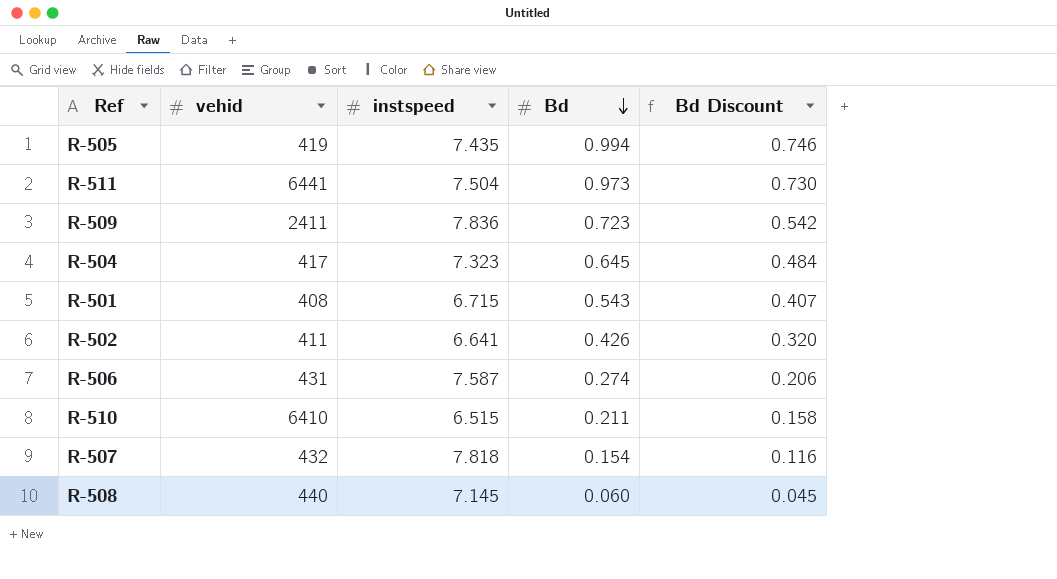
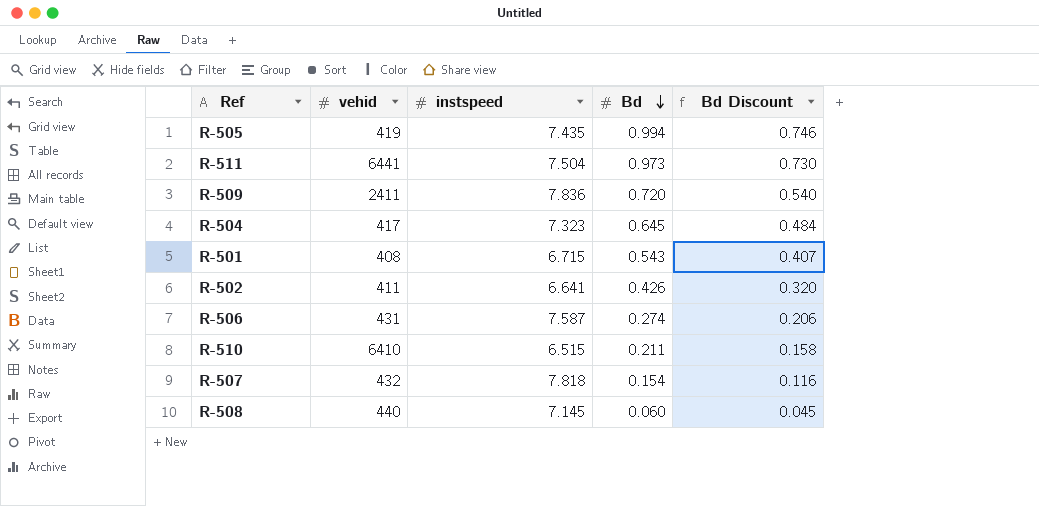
R-509 | Bd: 0.723 -> 0.720
R-509 | Bd Discount: 0.542 -> 0.540

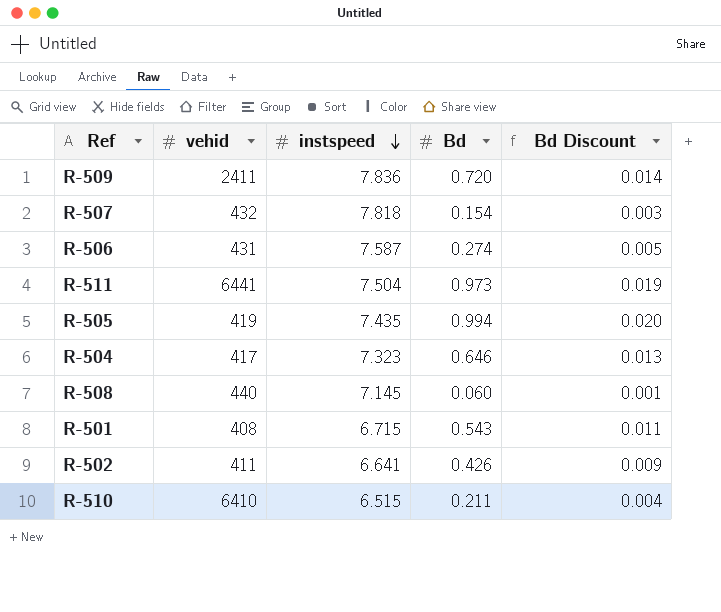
row order: Bd descending -> instspeed descending
column Bd Discount | formula: [Bd] * 0.75 -> [Bd] * 0.02
R-504 | Bd: 0.645 -> 0.646

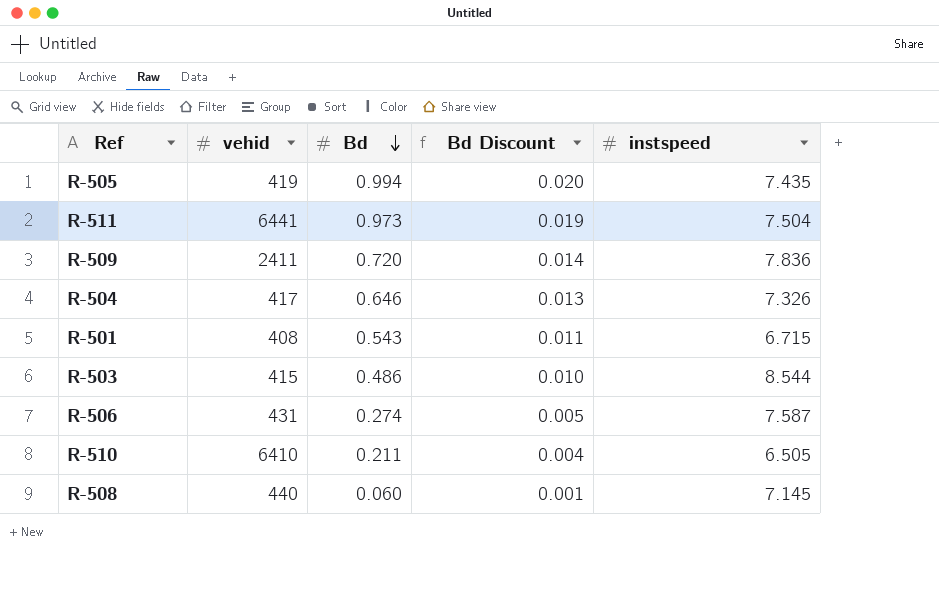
row order: instspeed descending -> Bd descending
column instspeed | position: 3 -> 5
row R-507: 432 | 7.818 | 0.154 | 0.003 -> none
row R-502: 411 | 6.641 | 0.426 | 0.009 -> none
R-504 | instspeed: 7.323 -> 7.326
row R-503: none -> 415 | 0.486 | 0.010 | 8.544
R-510 | instspeed: 6.515 -> 6.505

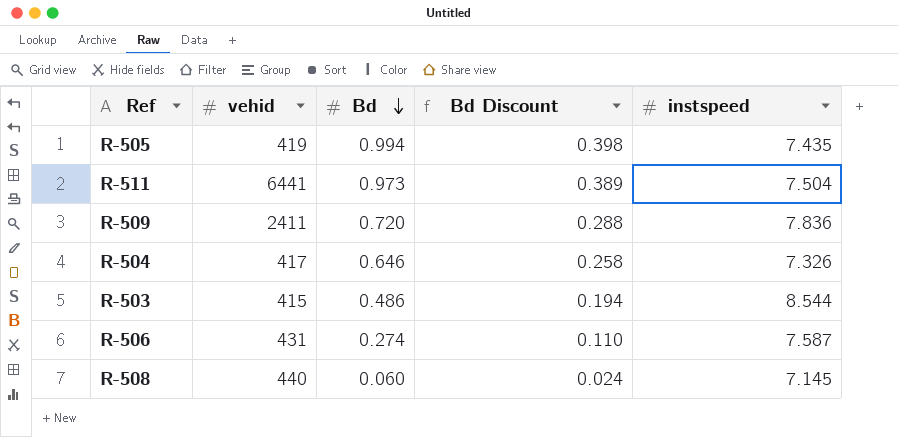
column Bd Discount | formula: [Bd] * 0.02 -> [Bd] * 0.4
row R-501: 408 | 0.543 | 0.011 | 6.715 -> none
row R-510: 6410 | 0.211 | 0.004 | 6.505 -> none

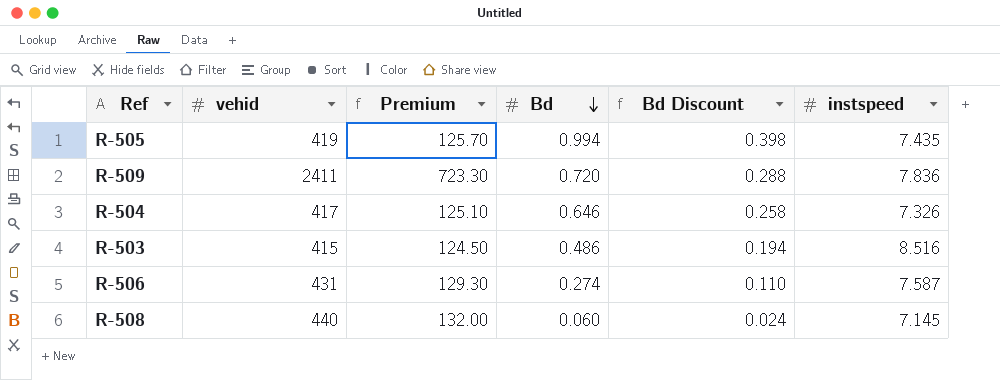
column Premium | formula: none -> [vehid] * 0.3
row R-511: 6441 | 0.973 | 0.389 | 7.504 -> none
R-503 | instspeed: 8.544 -> 8.516

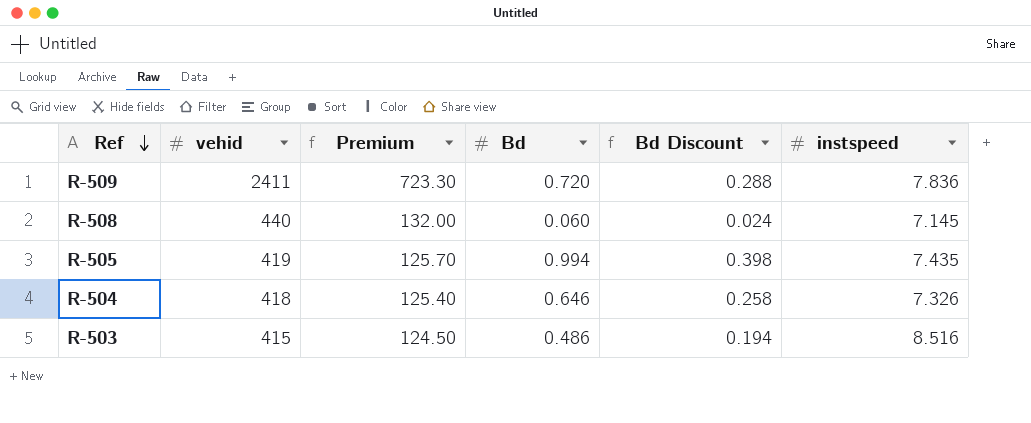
row order: Bd descending -> Ref descending
row R-506: 431 | 129.30 | 0.274 | 0.110 | 7.587 -> none
R-504 | vehid: 417 -> 418
R-504 | Premium: 125.10 -> 125.40

